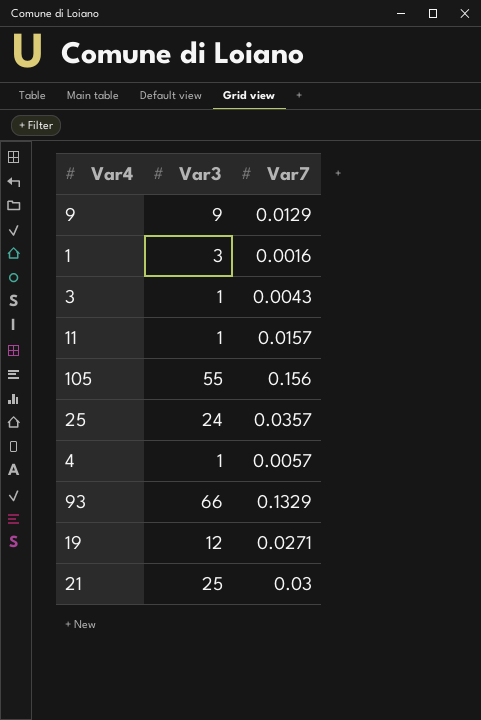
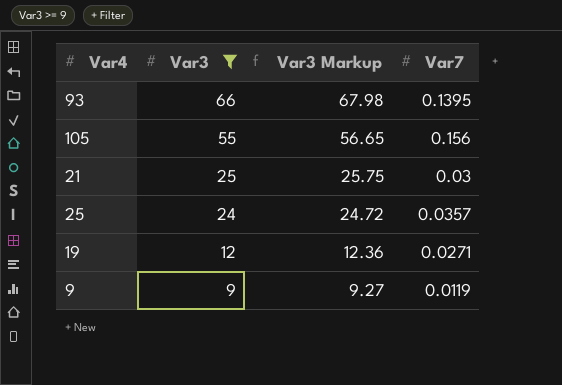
filter: none -> Var3 >= 9
row order: none -> Var3 descending
column Var3 Markup | formula: none -> [Var3] * 1.03
93 | Var7: 0.1329 -> 0.1395
9 | Var7: 0.0129 -> 0.0119

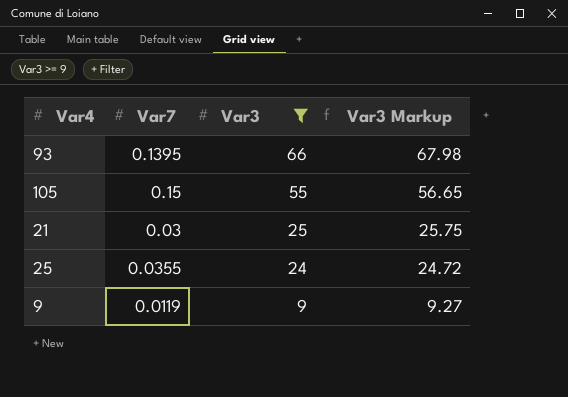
column Var7 | position: 4 -> 2
row 19: 12 | 12.36 | 0.0271 -> none
105 | Var7: 0.156 -> 0.15
25 | Var7: 0.0357 -> 0.0355

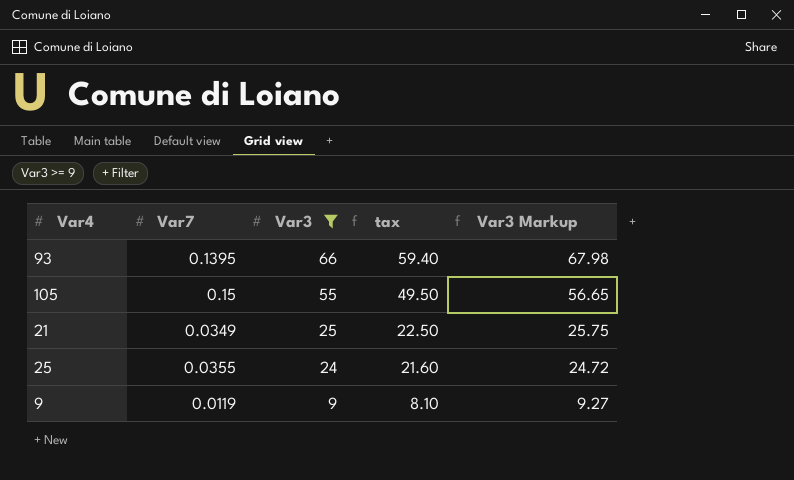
column tax | formula: none -> [Var3] * 0.9
21 | Var7: 0.03 -> 0.0349

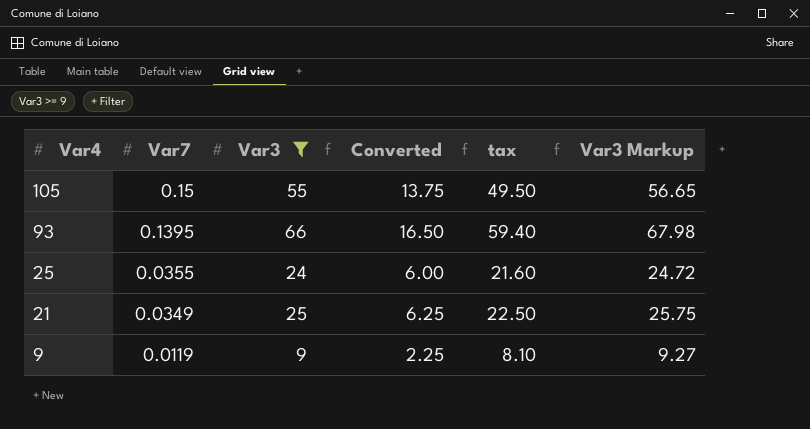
row order: Var3 descending -> Var4 descending
column Converted | formula: none -> [Var3] * 0.25

